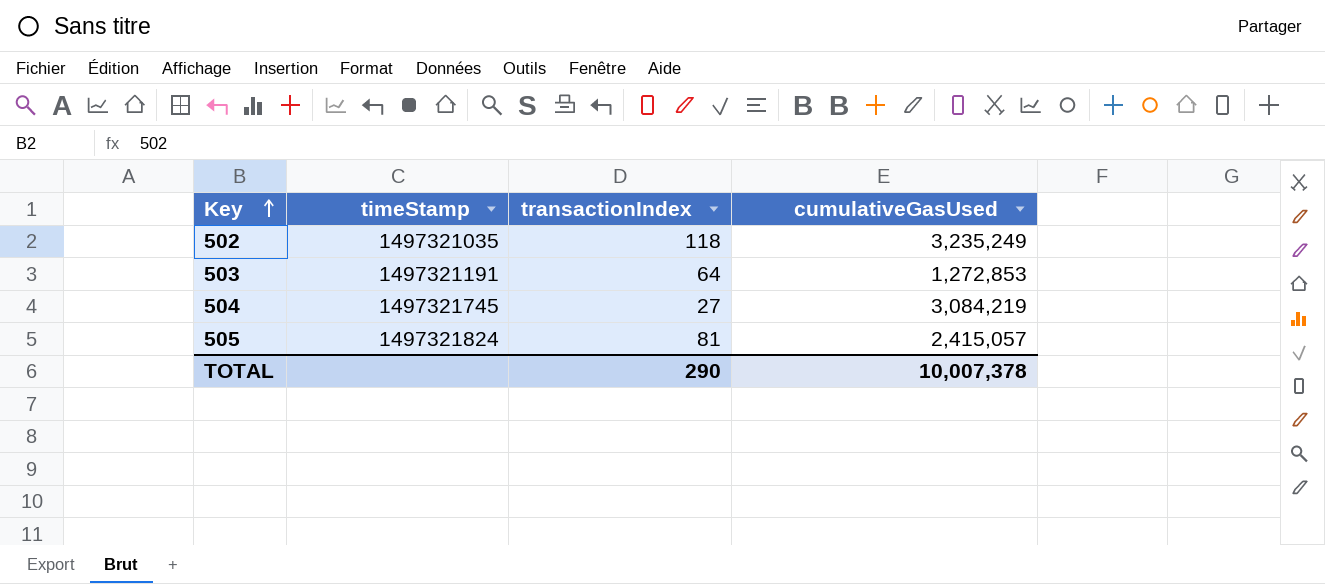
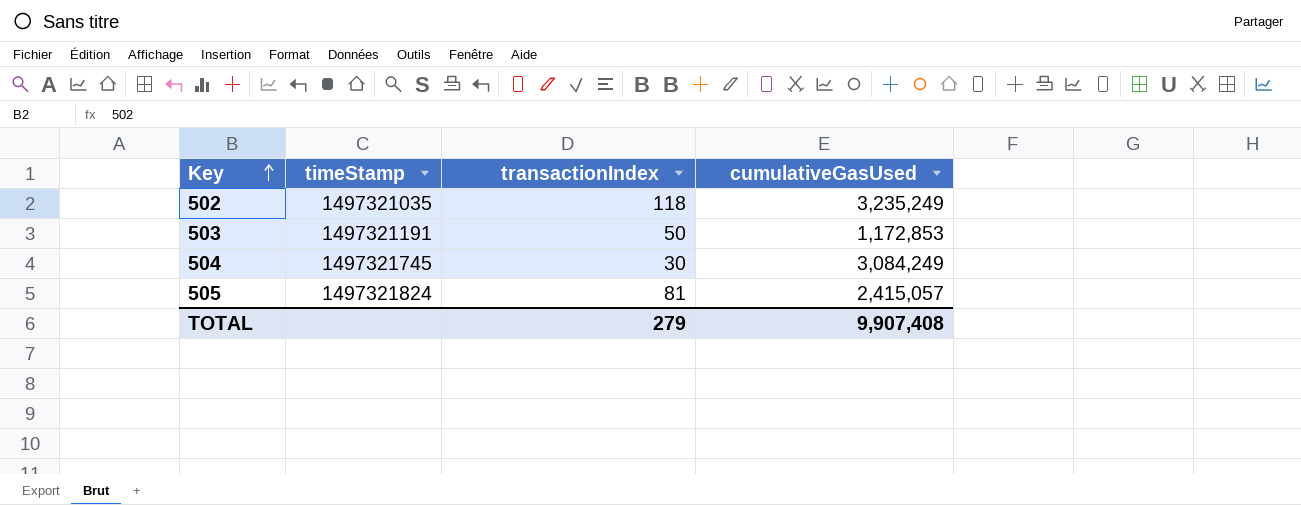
503 | transactionIndex: 64 -> 50
503 | cumulativeGasUsed: 1,272,853 -> 1,172,853
504 | transactionIndex: 27 -> 30
504 | cumulativeGasUsed: 3,084,219 -> 3,084,249
TOTAL | transactionIndex: 290 -> 279
TOTAL | cumulativeGasUsed: 10,007,378 -> 9,907,408

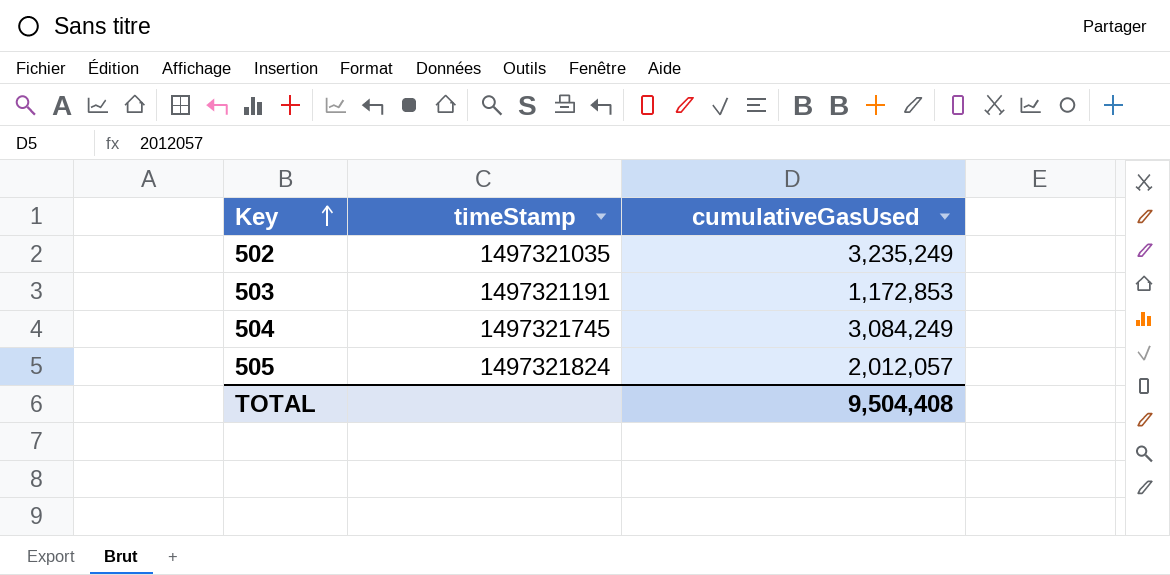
column transactionIndex | position: 3 -> none
505 | cumulativeGasUsed: 2,415,057 -> 2,012,057
TOTAL | cumulativeGasUsed: 9,907,408 -> 9,504,408

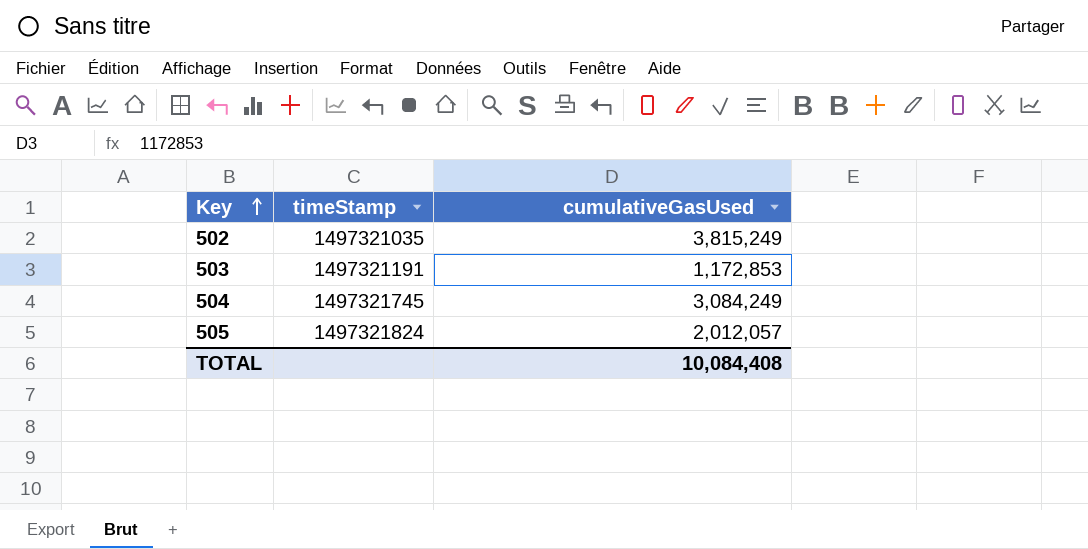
502 | cumulativeGasUsed: 3,235,249 -> 3,815,249
TOTAL | cumulativeGasUsed: 9,504,408 -> 10,084,408

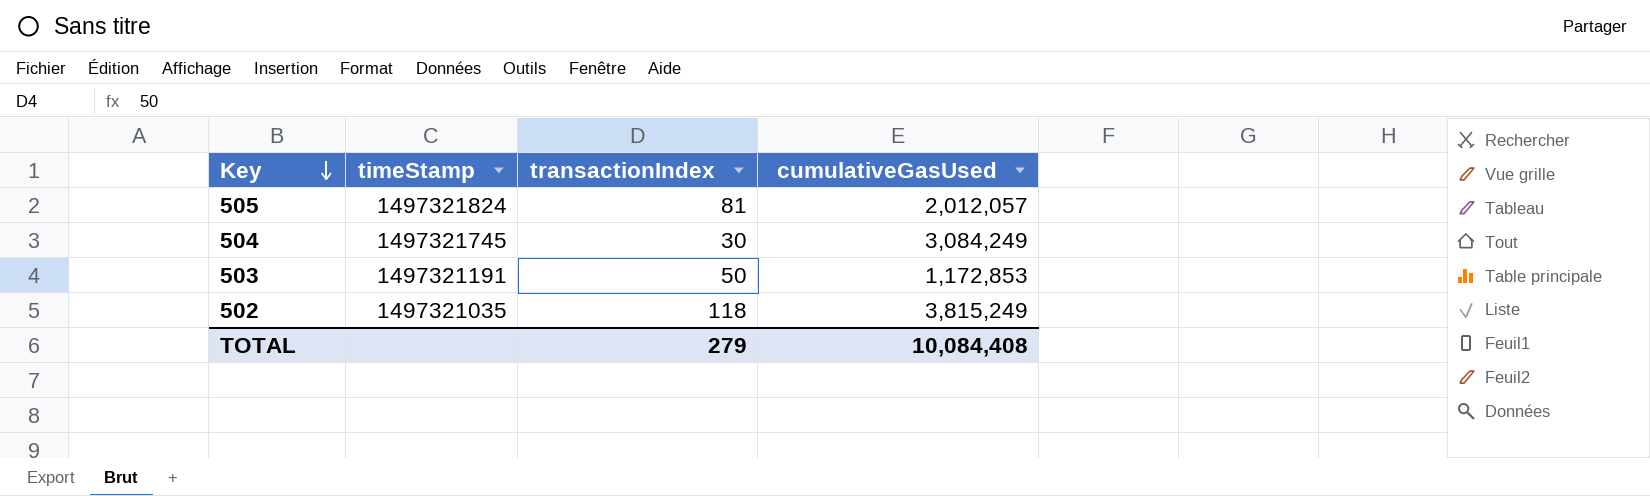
row order: Key ascending -> Key descending
column transactionIndex | position: none -> 3

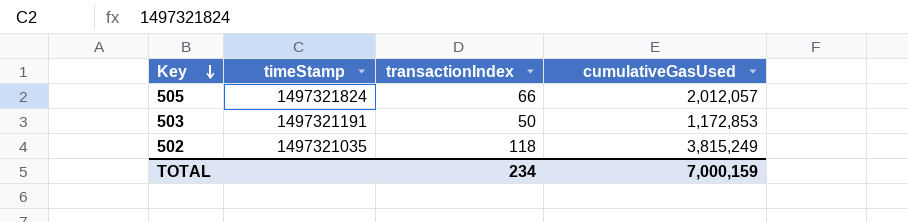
row 504: 1497321745 | 30 | 3,084,249 -> none
505 | transactionIndex: 81 -> 66
TOTAL | transactionIndex: 279 -> 234
TOTAL | cumulativeGasUsed: 10,084,408 -> 7,000,159

